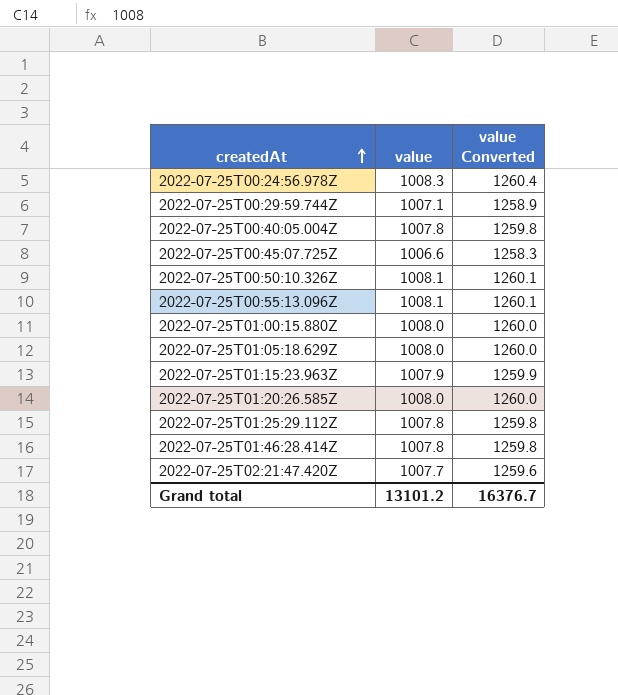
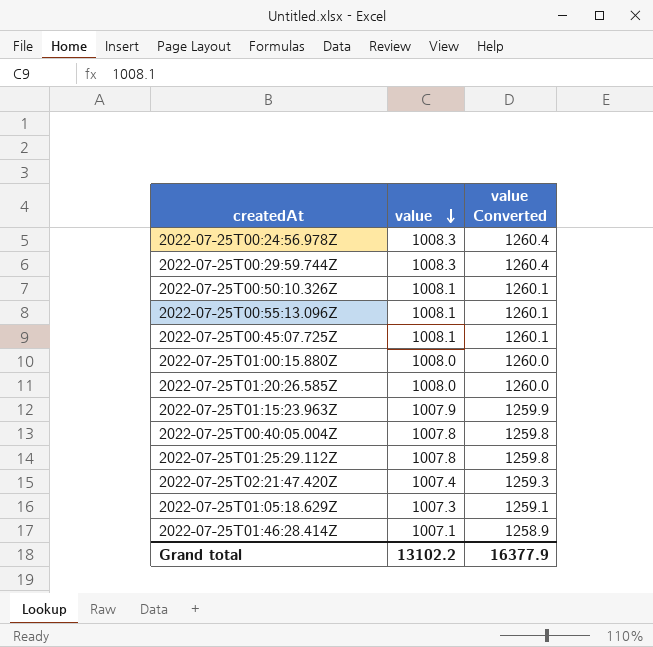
row order: createdAt ascending -> value descending
2022-07-25T00:29:59.744Z | value: 1007.1 -> 1008.3
2022-07-25T00:29:59.744Z | value Converted: 1258.9 -> 1260.4
2022-07-25T00:45:07.725Z | value: 1006.6 -> 1008.1
2022-07-25T00:45:07.725Z | value Converted: 1258.3 -> 1260.1
2022-07-25T02:21:47.420Z | value: 1007.7 -> 1007.4
2022-07-25T02:21:47.420Z | value Converted: 1259.6 -> 1259.3
2022-07-25T01:05:18.629Z | value: 1008.0 -> 1007.3
2022-07-25T01:05:18.629Z | value Converted: 1260.0 -> 1259.1
2022-07-25T01:46:28.414Z | value: 1007.8 -> 1007.1
2022-07-25T01:46:28.414Z | value Converted: 1259.8 -> 1258.9
Grand total | value: 13101.2 -> 13102.2
Grand total | value Converted: 16376.7 -> 16377.9

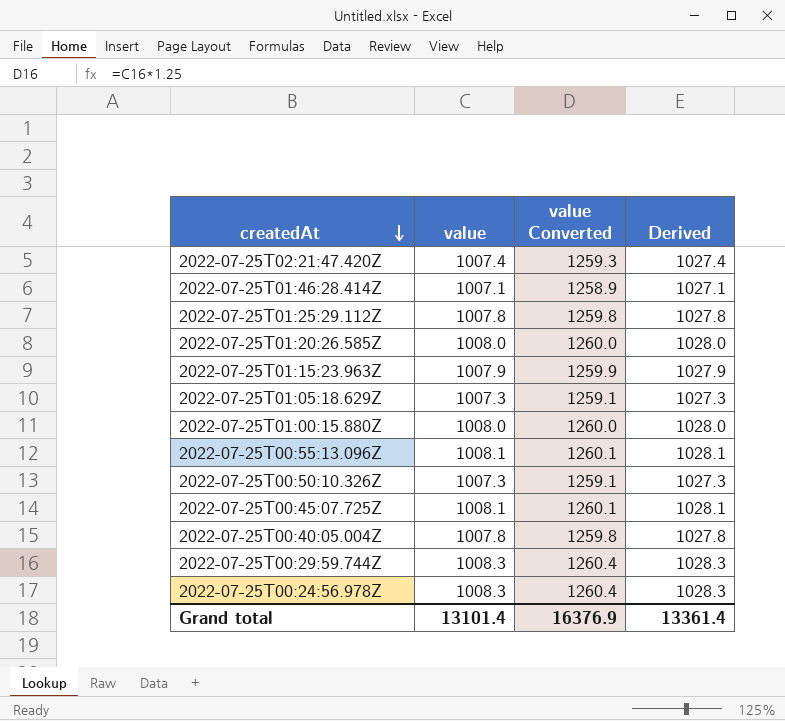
row order: value descending -> createdAt descending
column Derived | formula: none -> [value] + 20
2022-07-25T00:50:10.326Z | value: 1008.1 -> 1007.3
2022-07-25T00:50:10.326Z | value Converted: 1260.1 -> 1259.1
Grand total | value: 13102.2 -> 13101.4
Grand total | value Converted: 16377.9 -> 16376.9

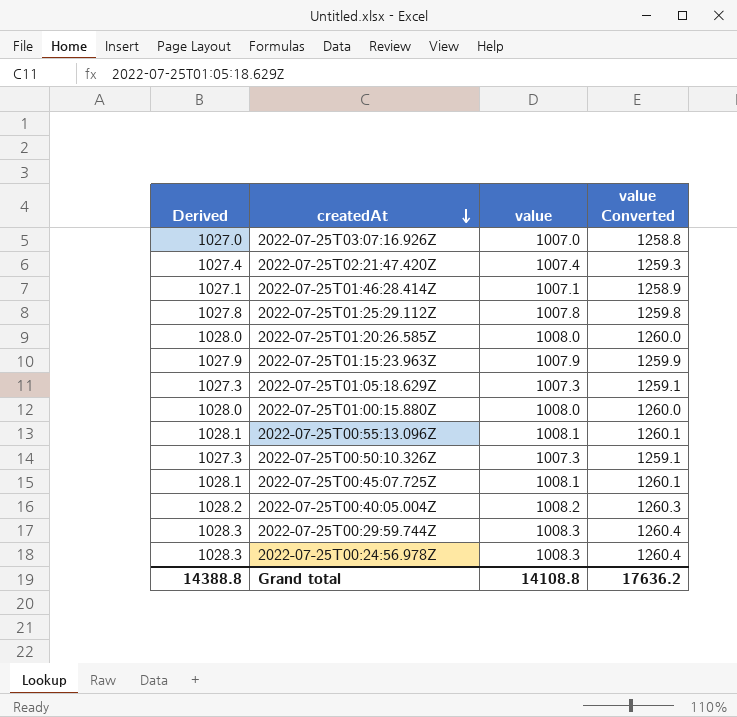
column Derived | position: 4 -> 1
row 2022-07-25T03:07:16.926Z: none -> 1027.0 | 1007.0 | 1258.8
2022-07-25T00:40:05.004Z | Derived: 1027.8 -> 1028.2
2022-07-25T00:40:05.004Z | value: 1007.8 -> 1008.2
2022-07-25T00:40:05.004Z | value Converted: 1259.8 -> 1260.3
Grand total | Derived: 13361.4 -> 14388.8
Grand total | value: 13101.4 -> 14108.8
Grand total | value Converted: 16376.9 -> 17636.2

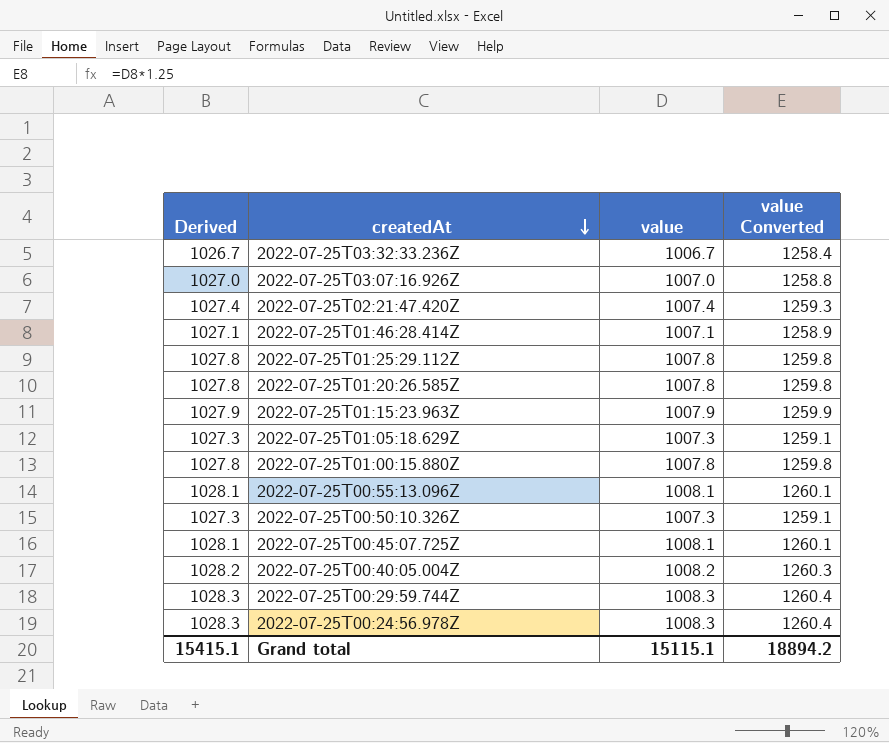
row 2022-07-25T03:32:33.236Z: none -> 1026.7 | 1006.7 | 1258.4
2022-07-25T01:20:26.585Z | Derived: 1028.0 -> 1027.8
2022-07-25T01:20:26.585Z | value: 1008.0 -> 1007.8
2022-07-25T01:20:26.585Z | value Converted: 1260.0 -> 1259.8
2022-07-25T01:00:15.880Z | Derived: 1028.0 -> 1027.8
2022-07-25T01:00:15.880Z | value: 1008.0 -> 1007.8
2022-07-25T01:00:15.880Z | value Converted: 1260.0 -> 1259.8
Grand total | Derived: 14388.8 -> 15415.1
Grand total | value: 14108.8 -> 15115.1
Grand total | value Converted: 17636.2 -> 18894.2

